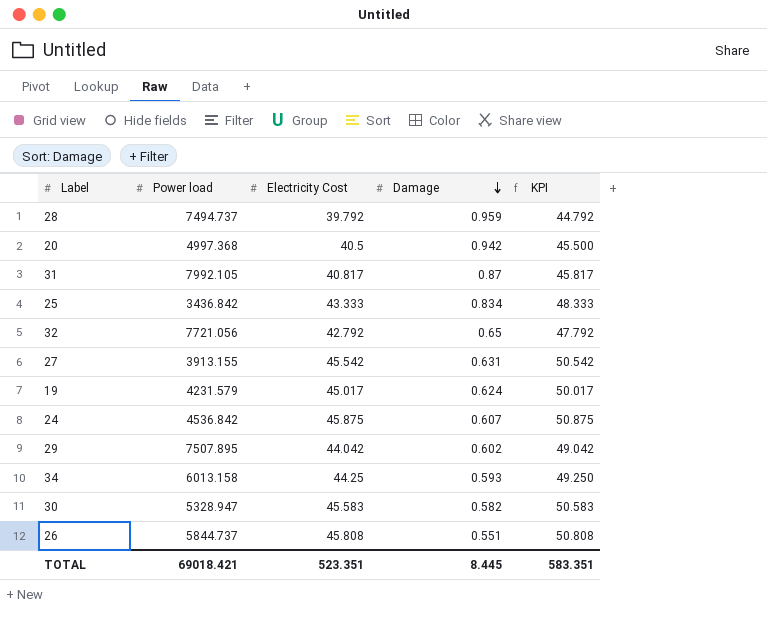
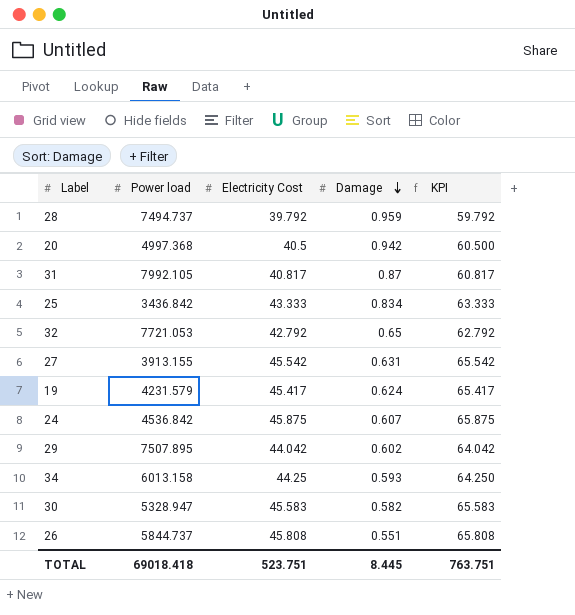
column KPI | formula: [Electricity Cost] + 5 -> [Electricity Cost] + 20
32 | Power load: 7721.056 -> 7721.053
19 | Electricity Cost: 45.017 -> 45.417
TOTAL | Power load: 69018.421 -> 69018.418
TOTAL | Electricity Cost: 523.351 -> 523.751
TOTAL | KPI: 583.351 -> 763.751

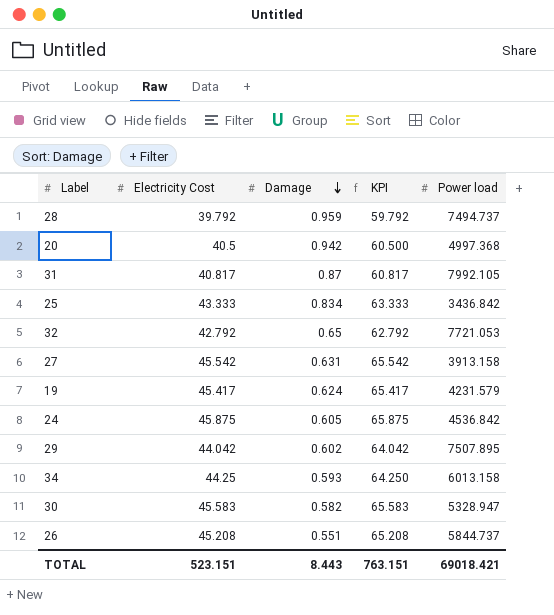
column Power load | position: 2 -> 5
27 | Power load: 3913.155 -> 3913.158
24 | Damage: 0.607 -> 0.605
26 | Electricity Cost: 45.808 -> 45.208
26 | KPI: 65.808 -> 65.208
TOTAL | Electricity Cost: 523.751 -> 523.151
TOTAL | Damage: 8.445 -> 8.443
TOTAL | KPI: 763.751 -> 763.151
TOTAL | Power load: 69018.418 -> 69018.421

